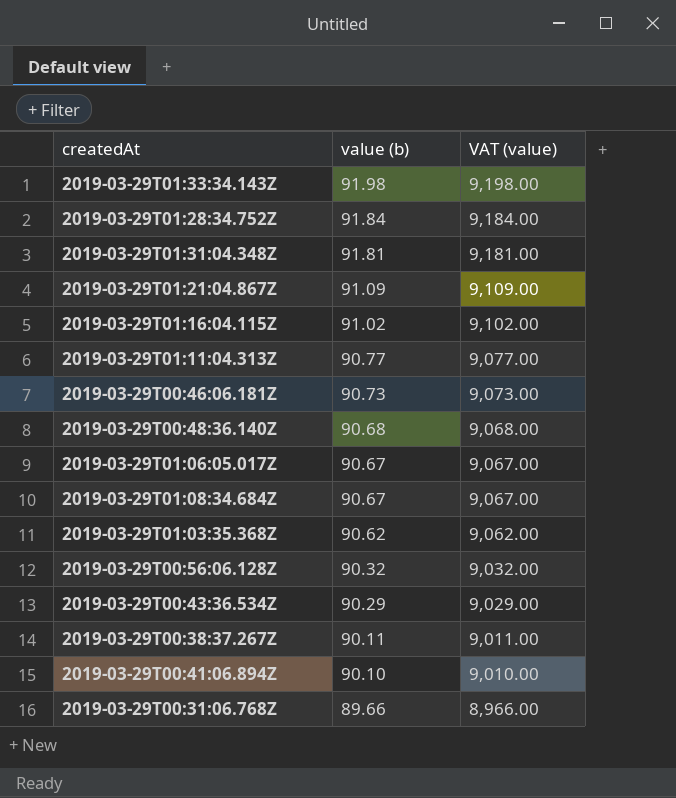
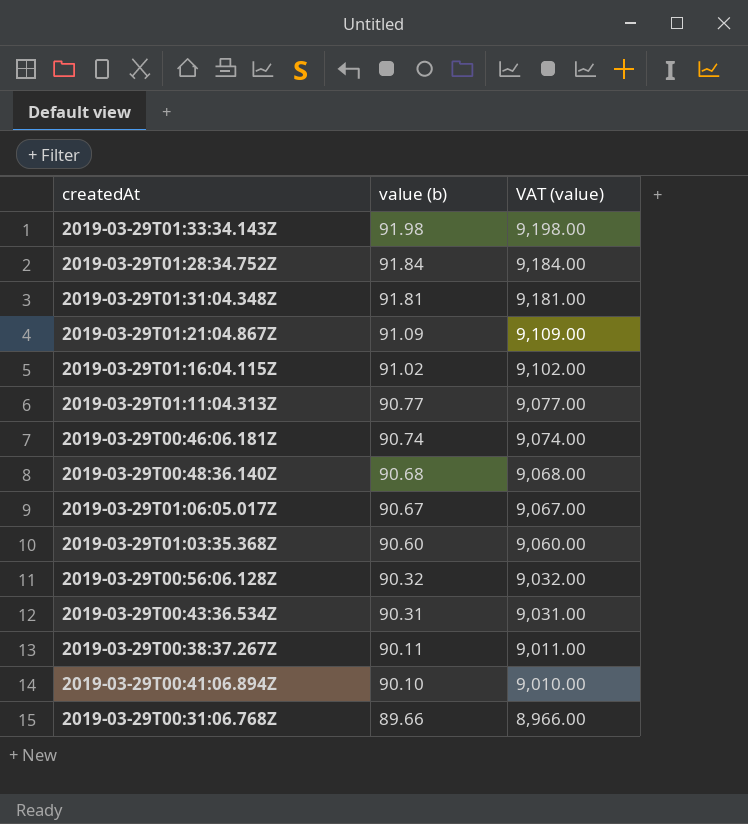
row 2019-03-29T01:08:34.684Z: 90.67 | 9,067.00 -> none
2019-03-29T00:46:06.181Z | value (b): 90.73 -> 90.74
2019-03-29T00:46:06.181Z | VAT (value): 9,073.00 -> 9,074.00
2019-03-29T01:03:35.368Z | value (b): 90.62 -> 90.60
2019-03-29T01:03:35.368Z | VAT (value): 9,062.00 -> 9,060.00
2019-03-29T00:43:36.534Z | value (b): 90.29 -> 90.31
2019-03-29T00:43:36.534Z | VAT (value): 9,029.00 -> 9,031.00

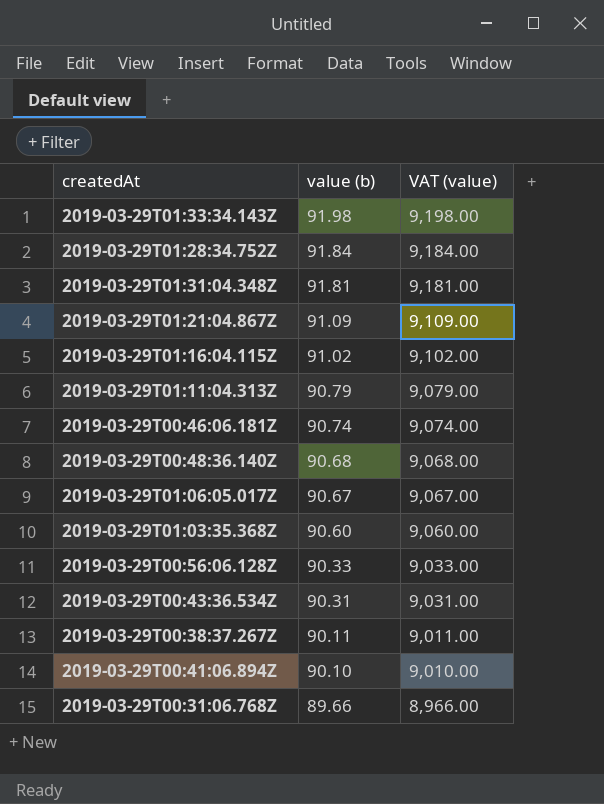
2019-03-29T01:11:04.313Z | value (b): 90.77 -> 90.79
2019-03-29T01:11:04.313Z | VAT (value): 9,077.00 -> 9,079.00
2019-03-29T00:56:06.128Z | value (b): 90.32 -> 90.33
2019-03-29T00:56:06.128Z | VAT (value): 9,032.00 -> 9,033.00

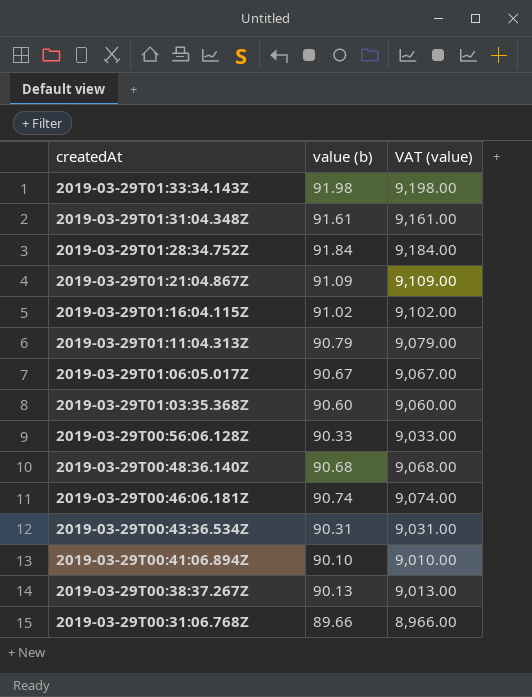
row order: value (b) descending -> createdAt descending
2019-03-29T01:31:04.348Z | value (b): 91.81 -> 91.61
2019-03-29T01:31:04.348Z | VAT (value): 9,181.00 -> 9,161.00
2019-03-29T00:38:37.267Z | value (b): 90.11 -> 90.13
2019-03-29T00:38:37.267Z | VAT (value): 9,011.00 -> 9,013.00

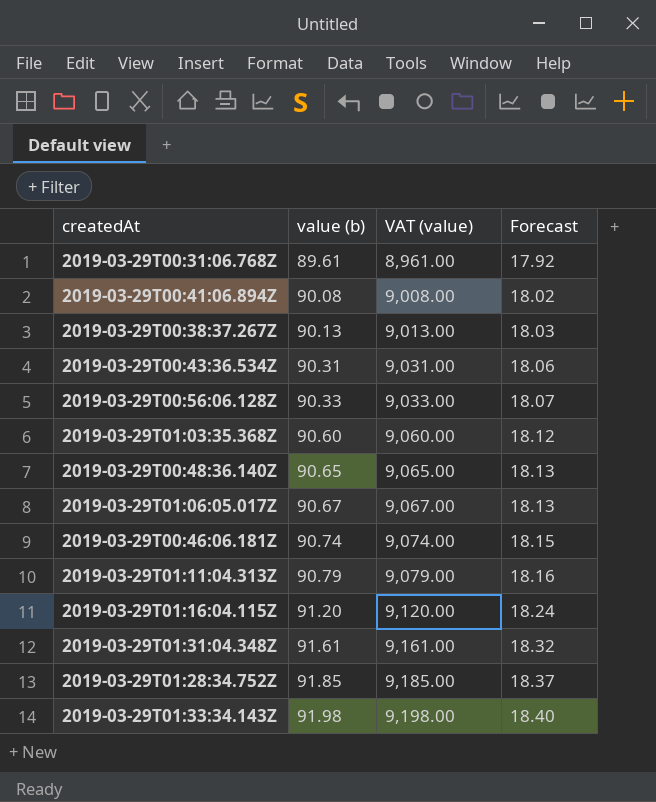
row order: createdAt descending -> value (b) ascending
column Forecast | formula: none -> [value (b)] * 0.2
row 2019-03-29T01:21:04.867Z: 91.09 | 9,109.00 -> none
2019-03-29T00:31:06.768Z | value (b): 89.66 -> 89.61
2019-03-29T00:31:06.768Z | VAT (value): 8,966.00 -> 8,961.00
2019-03-29T00:41:06.894Z | value (b): 90.10 -> 90.08
2019-03-29T00:41:06.894Z | VAT (value): 9,010.00 -> 9,008.00
2019-03-29T00:48:36.140Z | value (b): 90.68 -> 90.65
2019-03-29T00:48:36.140Z | VAT (value): 9,068.00 -> 9,065.00
2019-03-29T01:16:04.115Z | value (b): 91.02 -> 91.20
2019-03-29T01:16:04.115Z | VAT (value): 9,102.00 -> 9,120.00
2019-03-29T01:28:34.752Z | value (b): 91.84 -> 91.85
2019-03-29T01:28:34.752Z | VAT (value): 9,184.00 -> 9,185.00

